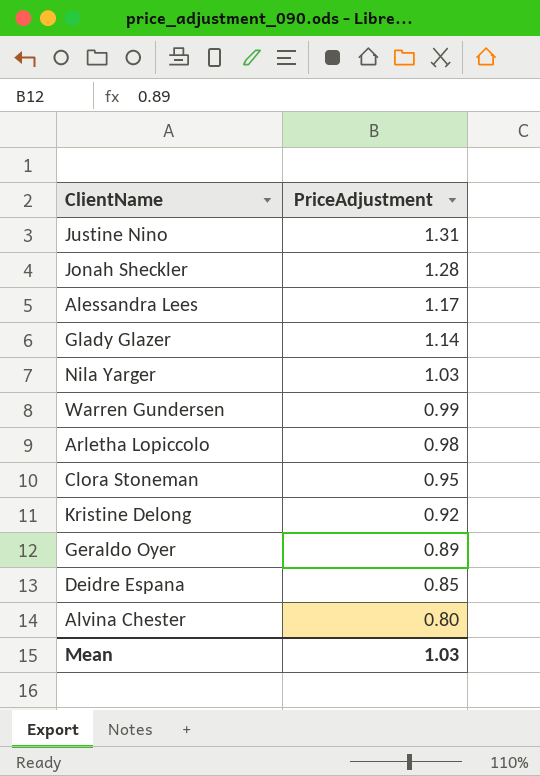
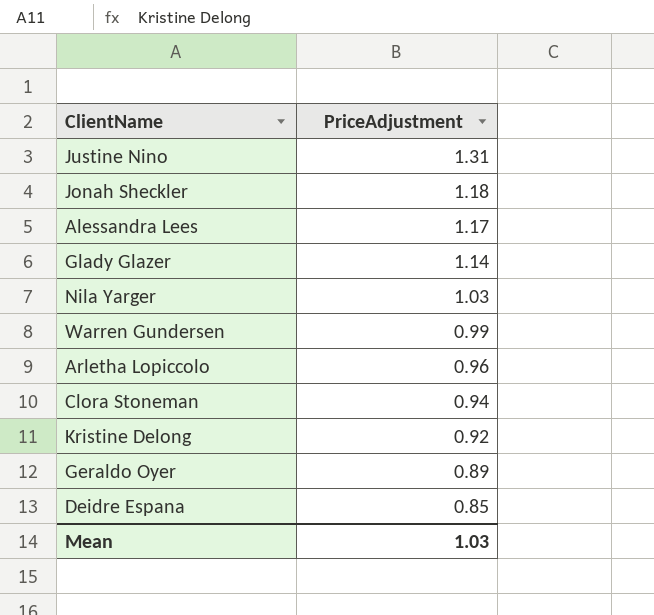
row Alvina Chester: 0.80 -> none
Jonah Sheckler | PriceAdjustment: 1.28 -> 1.18
Arletha Lopiccolo | PriceAdjustment: 0.98 -> 0.96
Clora Stoneman | PriceAdjustment: 0.95 -> 0.94

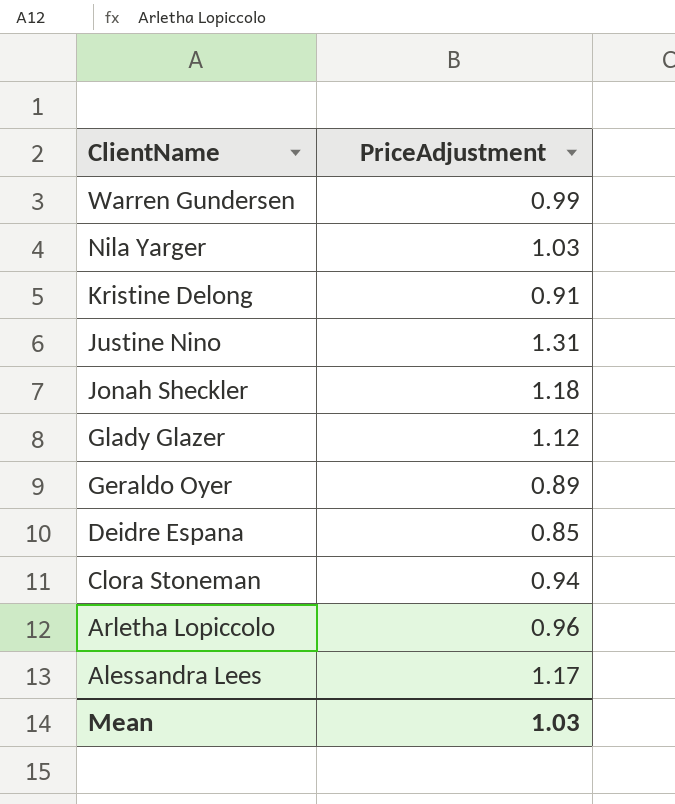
row order: PriceAdjustment descending -> ClientName descending
Kristine Delong | PriceAdjustment: 0.92 -> 0.91
Glady Glazer | PriceAdjustment: 1.14 -> 1.12

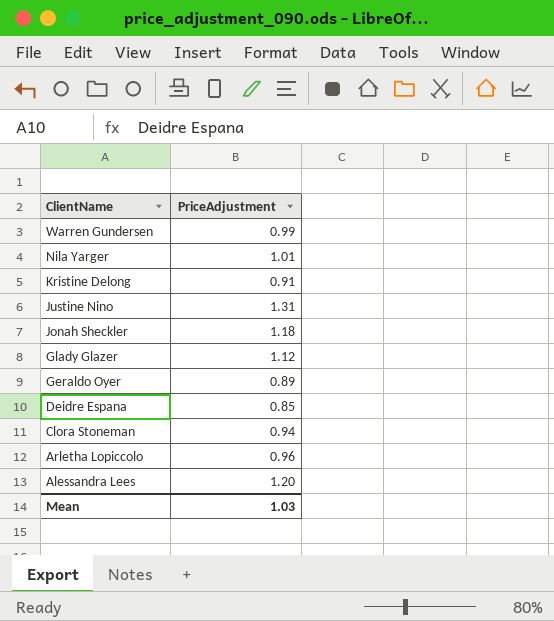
Nila Yarger | PriceAdjustment: 1.03 -> 1.01
Alessandra Lees | PriceAdjustment: 1.17 -> 1.20

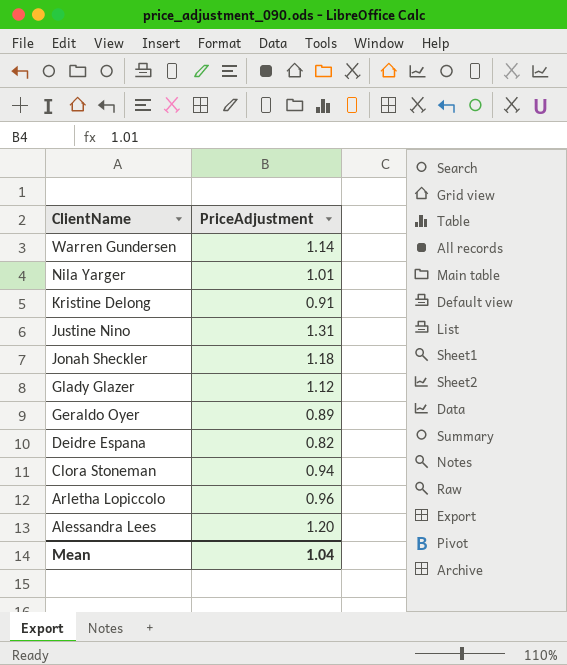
Warren Gundersen | PriceAdjustment: 0.99 -> 1.14
Deidre Espana | PriceAdjustment: 0.85 -> 0.82
Mean | PriceAdjustment: 1.03 -> 1.04

